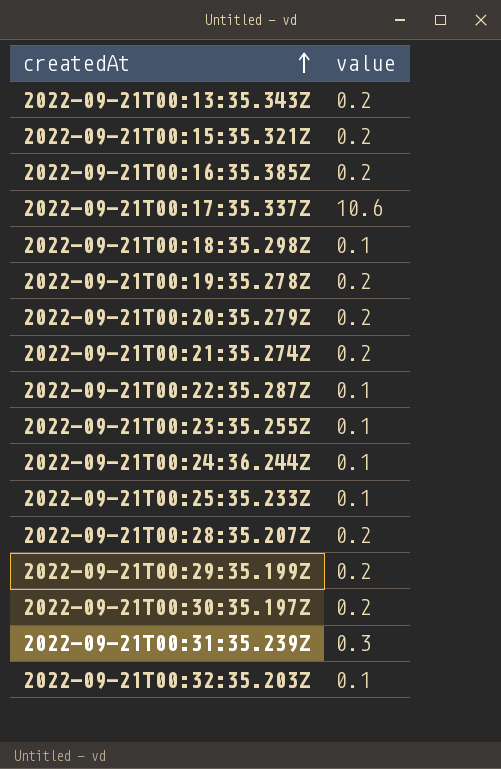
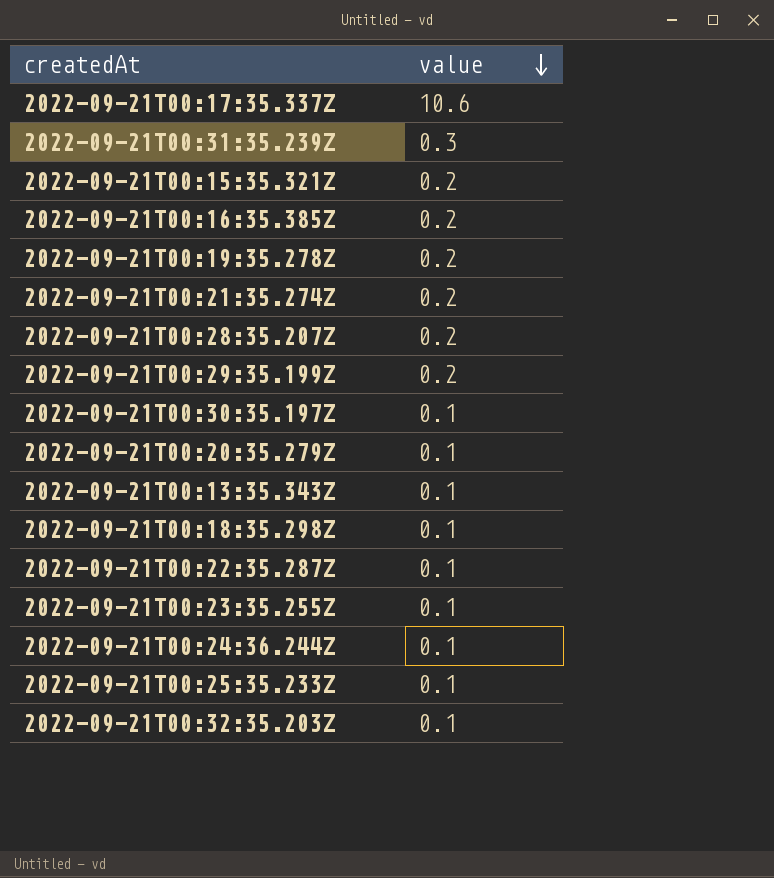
row order: createdAt ascending -> value descending
2022-09-21T00:30:35.197Z | value: 0.2 -> 0.1
2022-09-21T00:20:35.279Z | value: 0.2 -> 0.1
2022-09-21T00:13:35.343Z | value: 0.2 -> 0.1

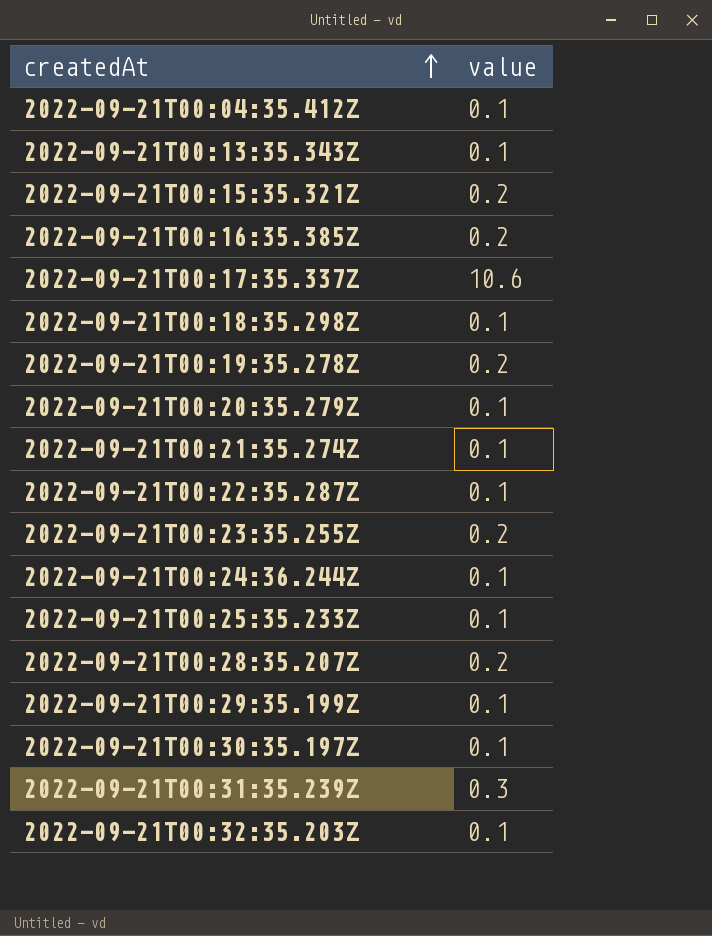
row order: value descending -> createdAt ascending
row 2022-09-21T00:04:35.412Z: none -> 0.1
2022-09-21T00:21:35.274Z | value: 0.2 -> 0.1
2022-09-21T00:23:35.255Z | value: 0.1 -> 0.2
2022-09-21T00:29:35.199Z | value: 0.2 -> 0.1

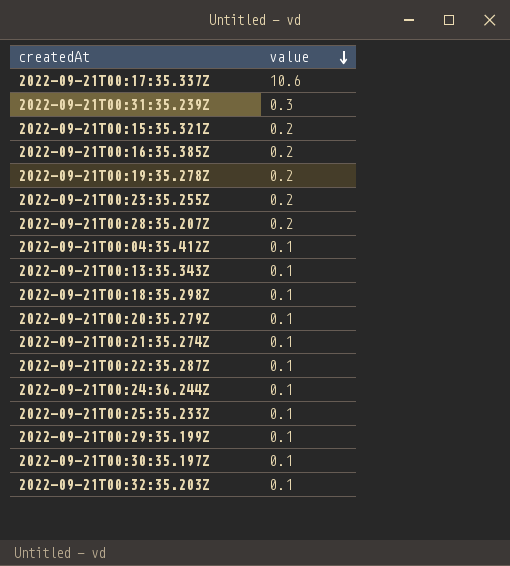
row order: createdAt ascending -> value descending

